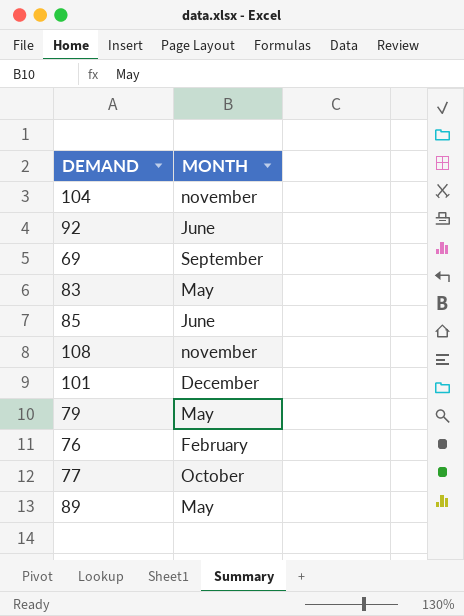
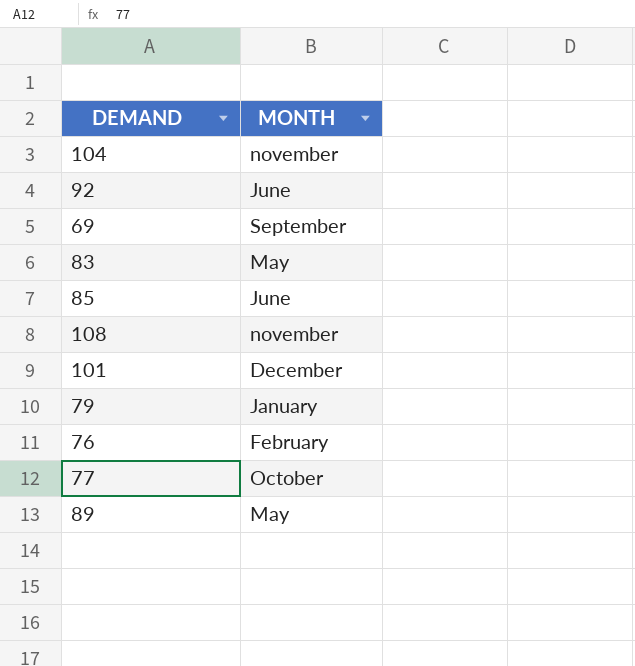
79 | MONTH: May -> January

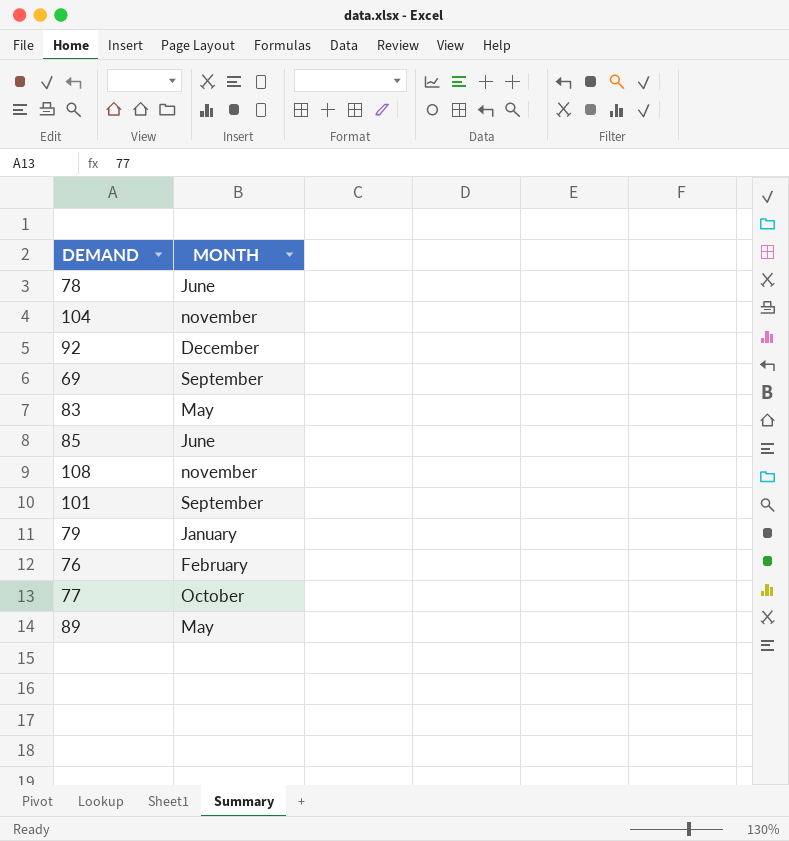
row 78: none -> June
92 | MONTH: June -> December
101 | MONTH: December -> September

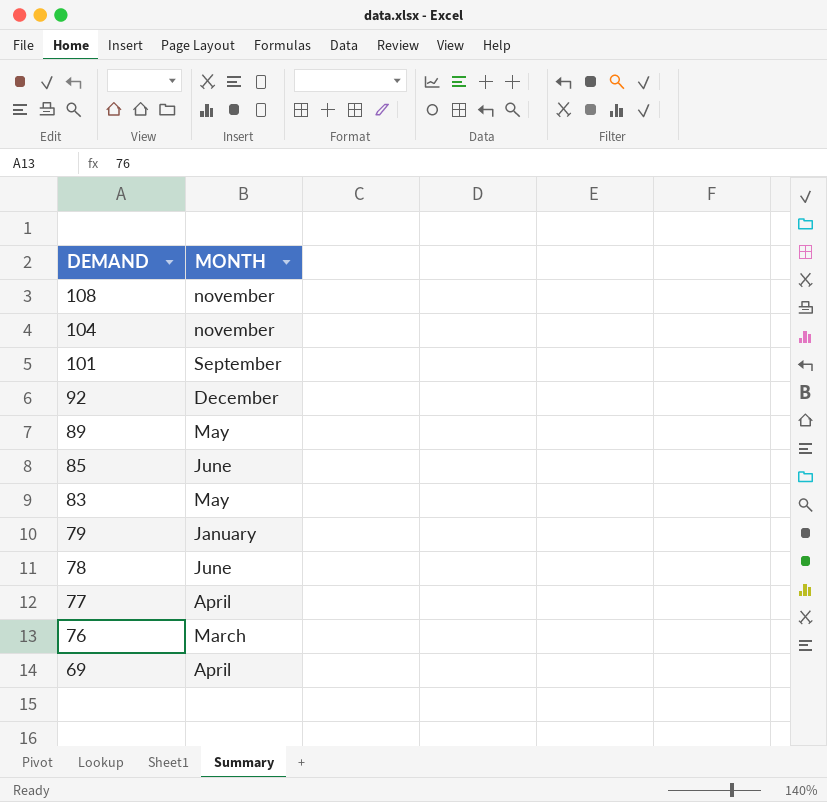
row order: none -> DEMAND descending
77 | MONTH: October -> April
76 | MONTH: February -> March
69 | MONTH: September -> April

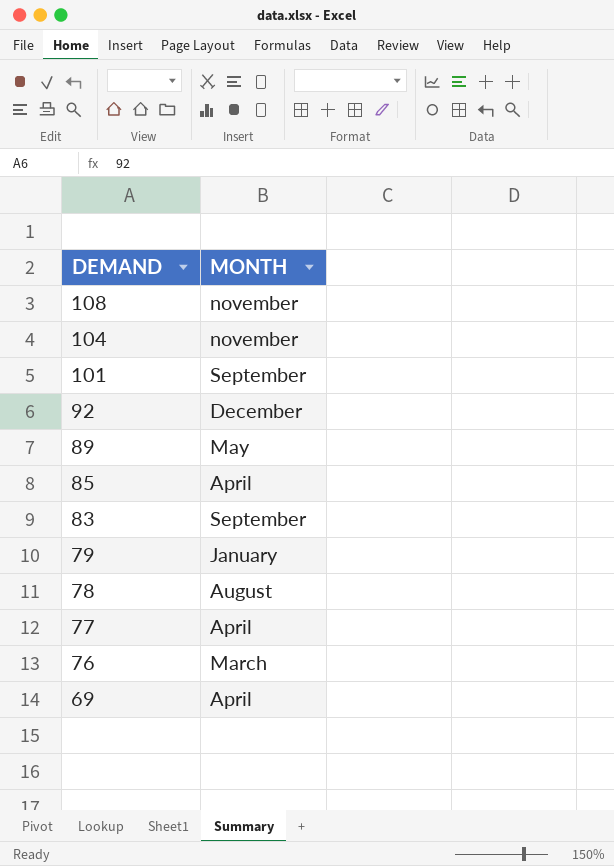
85 | MONTH: June -> April
83 | MONTH: May -> September
78 | MONTH: June -> August

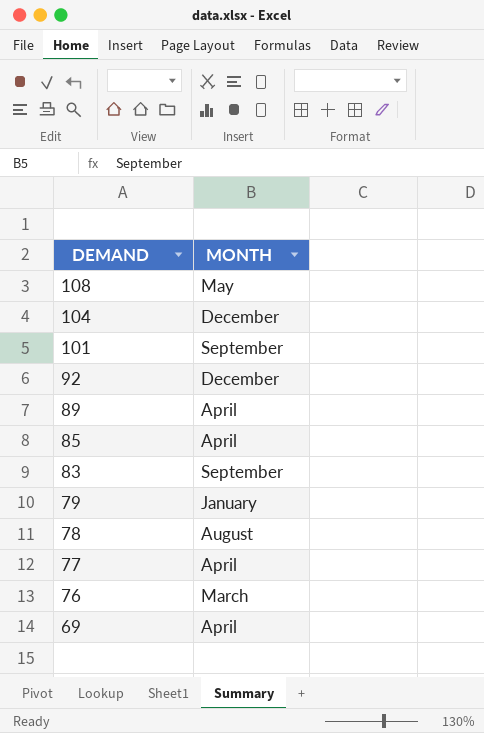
108 | MONTH: november -> May
104 | MONTH: november -> December
89 | MONTH: May -> April

